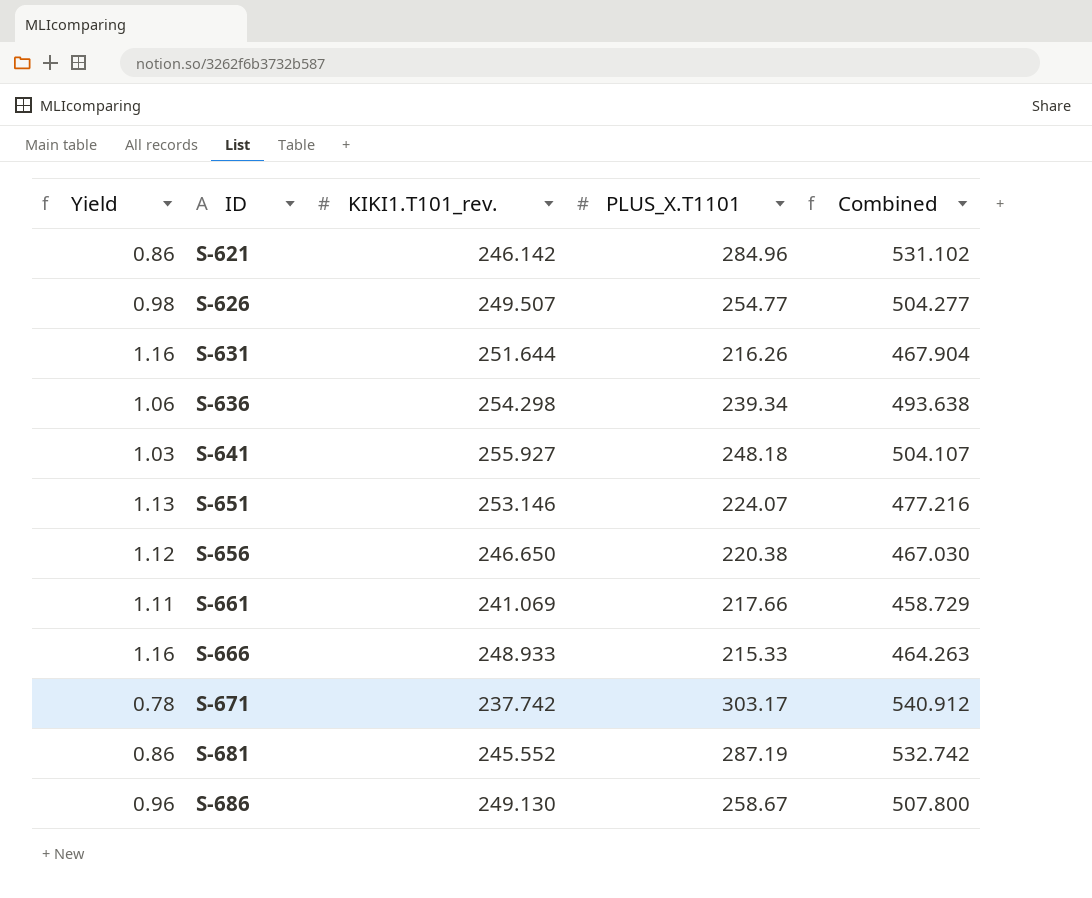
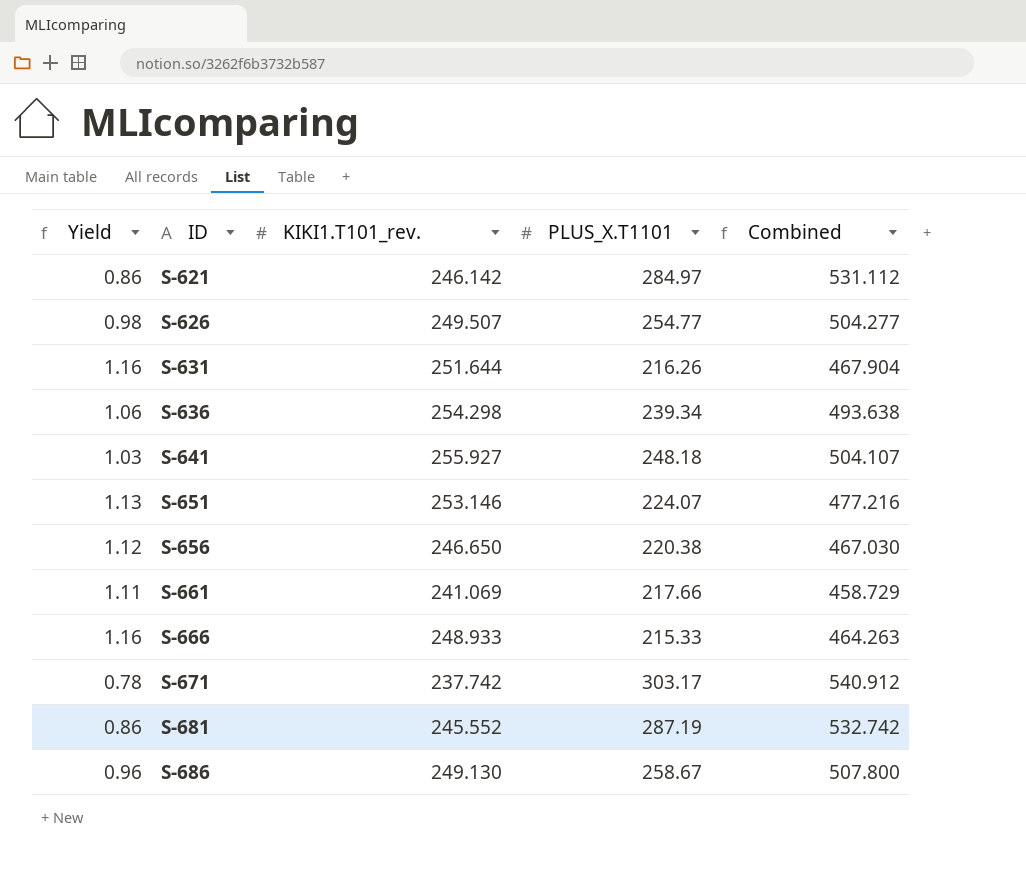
S-621 | PLUS_X.T1101: 284.96 -> 284.97
S-621 | Combined: 531.102 -> 531.112

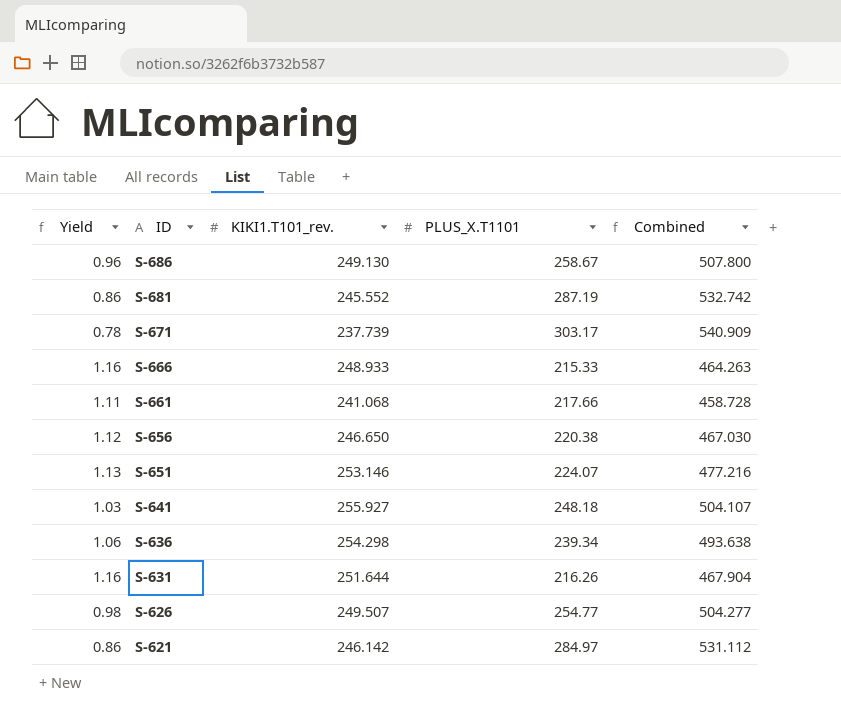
row order: ID ascending -> ID descending
S-671 | KIKI1.T101_rev.: 237.742 -> 237.739
S-671 | Combined: 540.912 -> 540.909
S-661 | KIKI1.T101_rev.: 241.069 -> 241.068
S-661 | Combined: 458.729 -> 458.728

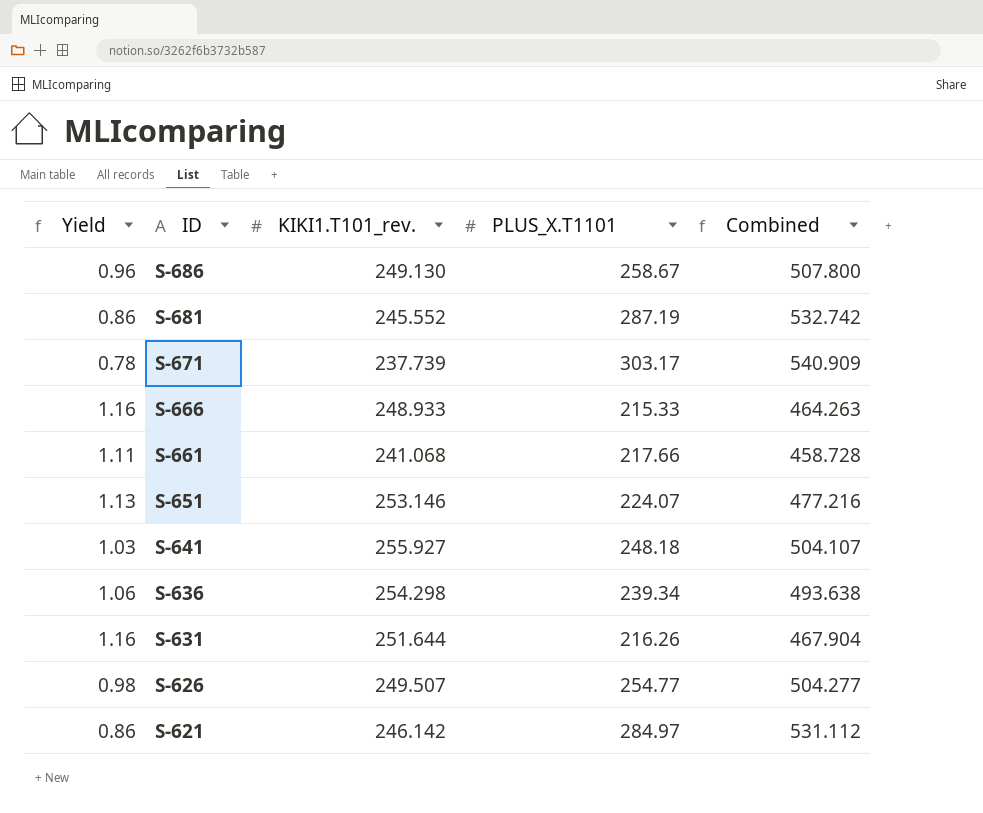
row S-656: 1.12 | 246.650 | 220.38 | 467.030 -> none

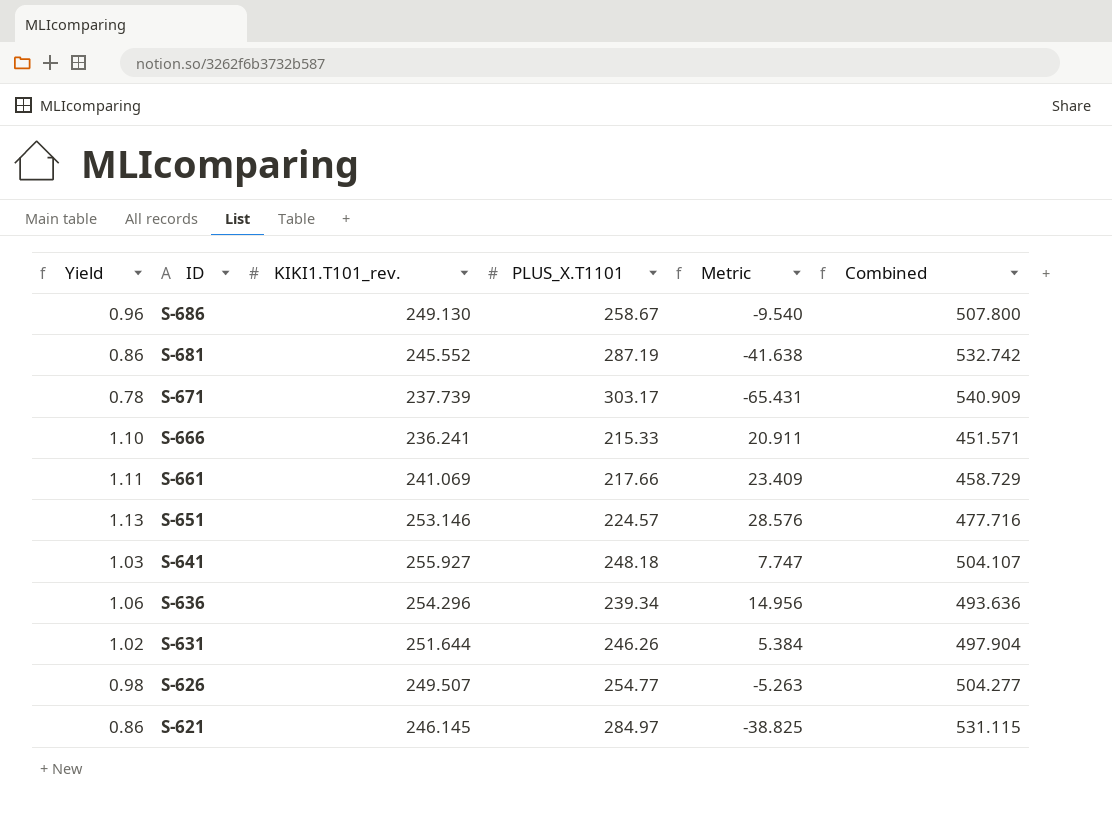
column Metric | formula: none -> [KIKI1.T101_rev.] - [PLUS_X.T1101]
S-666 | Yield: 1.16 -> 1.10
S-666 | KIKI1.T101_rev.: 248.933 -> 236.241
S-666 | Combined: 464.263 -> 451.571
S-661 | KIKI1.T101_rev.: 241.068 -> 241.069
S-661 | Combined: 458.728 -> 458.729
S-651 | PLUS_X.T1101: 224.07 -> 224.57
S-651 | Combined: 477.216 -> 477.716
S-636 | KIKI1.T101_rev.: 254.298 -> 254.296
S-636 | Combined: 493.638 -> 493.636
S-631 | Yield: 1.16 -> 1.02
S-631 | PLUS_X.T1101: 216.26 -> 246.26
S-631 | Combined: 467.904 -> 497.904
S-621 | KIKI1.T101_rev.: 246.142 -> 246.145
S-621 | Combined: 531.112 -> 531.115

